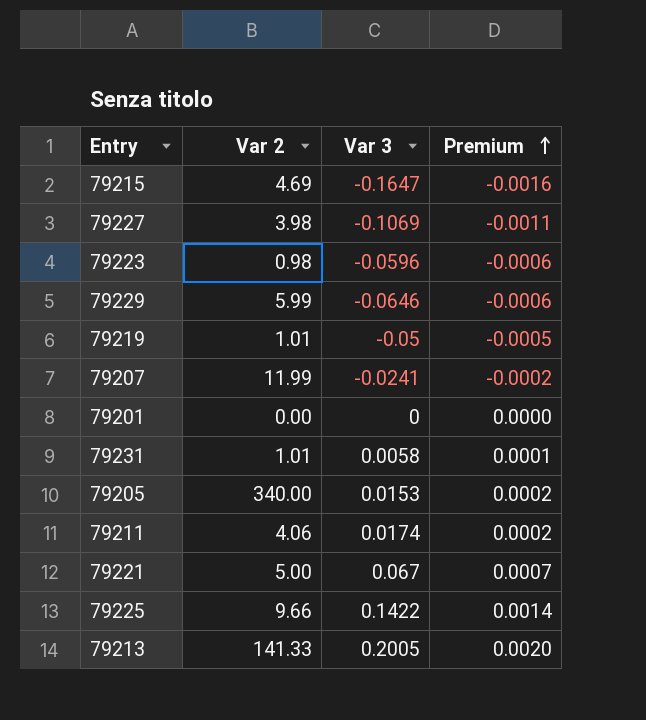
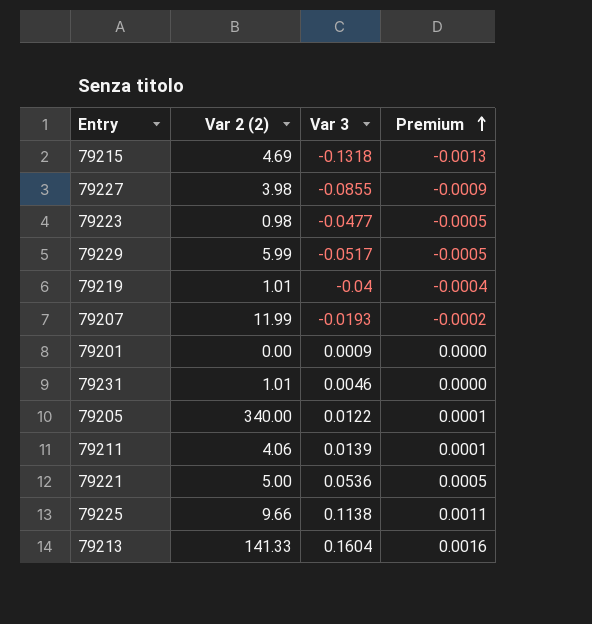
column name: Var 2 -> Var 2 (2)
79215 | Var 3: -0.1647 -> -0.1318
79215 | Premium: -0.0016 -> -0.0013
79227 | Var 3: -0.1069 -> -0.0855
79227 | Premium: -0.0011 -> -0.0009
79223 | Var 3: -0.0596 -> -0.0477
79223 | Premium: -0.0006 -> -0.0005
79229 | Var 3: -0.0646 -> -0.0517
79229 | Premium: -0.0006 -> -0.0005
79219 | Var 3: -0.05 -> -0.04
79219 | Premium: -0.0005 -> -0.0004
79207 | Var 3: -0.0241 -> -0.0193
79201 | Var 3: 0 -> 0.0009
79231 | Var 3: 0.0058 -> 0.0046
79231 | Premium: 0.0001 -> 0.0000
79205 | Var 3: 0.0153 -> 0.0122
79205 | Premium: 0.0002 -> 0.0001
79211 | Var 3: 0.0174 -> 0.0139
79211 | Premium: 0.0002 -> 0.0001
79221 | Var 3: 0.067 -> 0.0536
79221 | Premium: 0.0007 -> 0.0005
79225 | Var 3: 0.1422 -> 0.1138
79225 | Premium: 0.0014 -> 0.0011
79213 | Var 3: 0.2005 -> 0.1604
79213 | Premium: 0.0020 -> 0.0016

